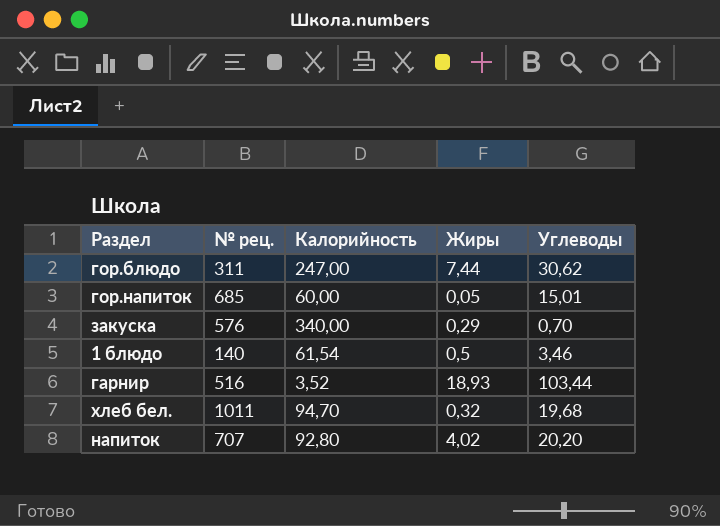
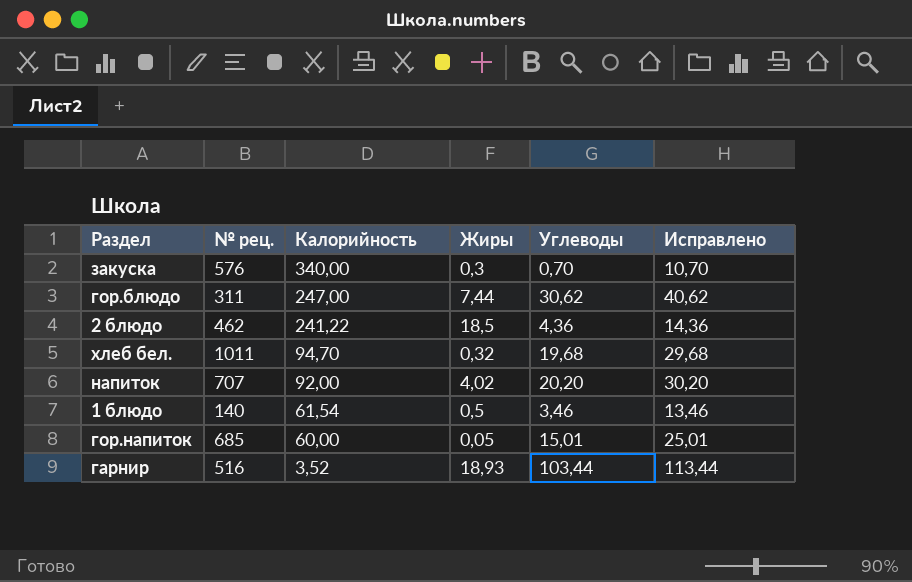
row order: none -> Калорийность descending
column Исправлено | formula: none -> [Углеводы] + 10
закуска | Жиры: 0,29 -> 0,3
row 2 блюдо: none -> 462 | 241,22 | 18,5 | 4,36 | 14,36
напиток | Калорийность: 92,80 -> 92,00

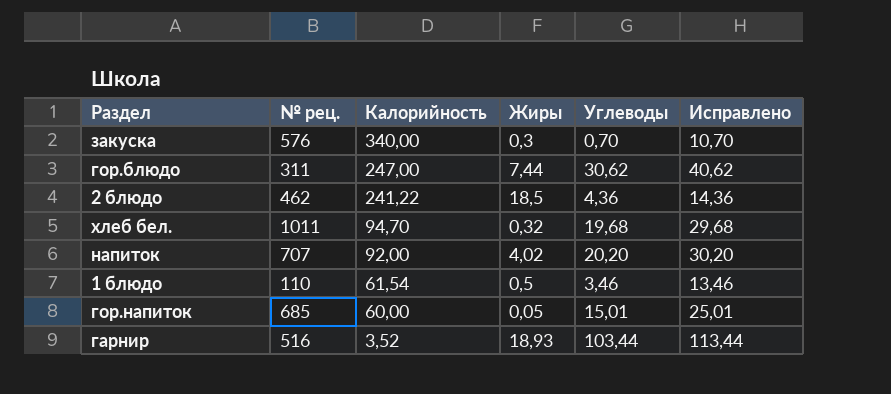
1 блюдо | № рец.: 140 -> 110

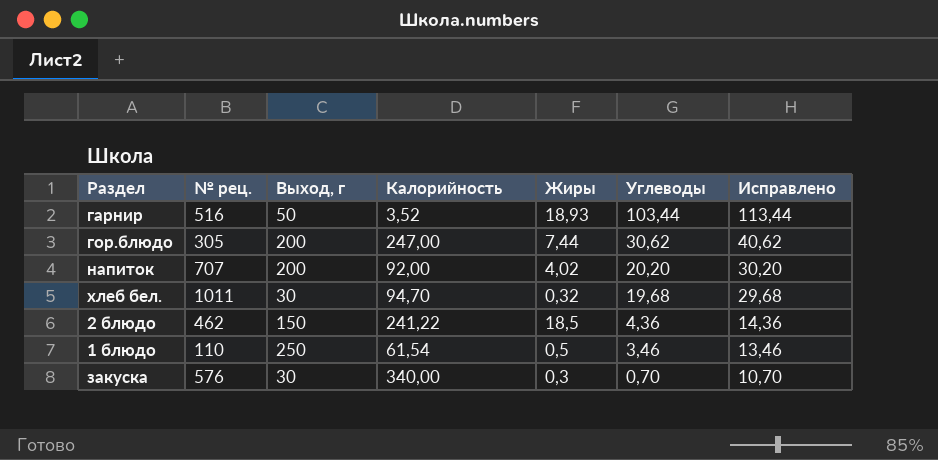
row order: Калорийность descending -> Углеводы descending
column Выход, г | position: none -> 3
row гор.напиток: 685 | 60,00 | 0,05 | 15,01 | 25,01 -> none
гор.блюдо | № рец.: 311 -> 305

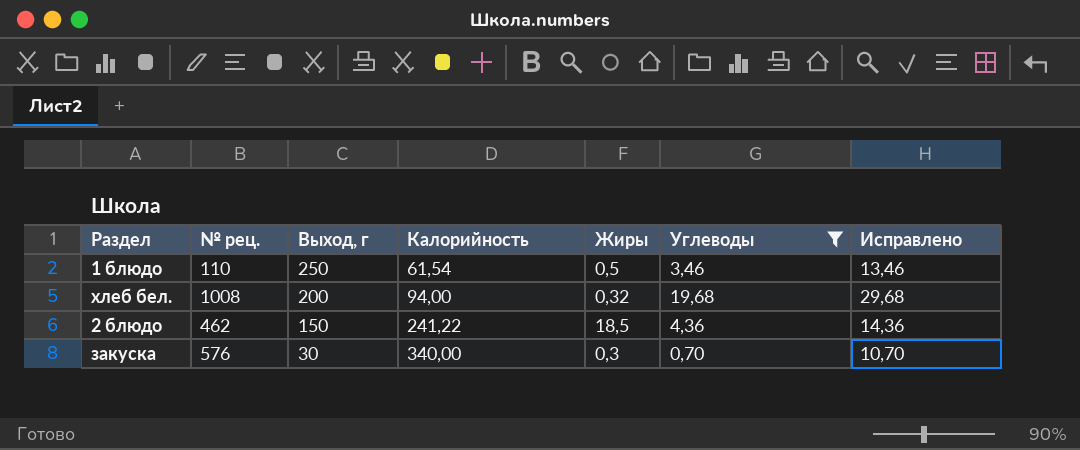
filter: none -> Углеводы <= 19,68
row order: Углеводы descending -> Выход, г descending
хлеб бел. | № рец.: 1011 -> 1008
хлеб бел. | Выход, г: 30 -> 200
хлеб бел. | Калорийность: 94,70 -> 94,00

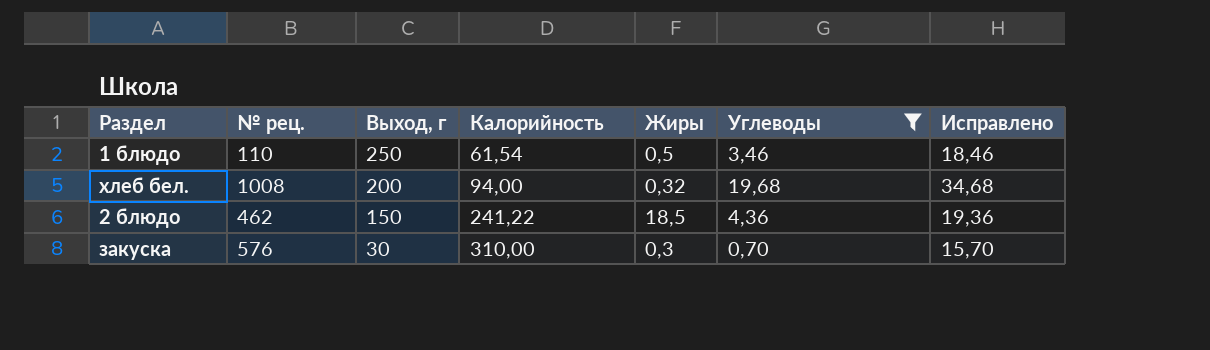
column Исправлено | formula: [Углеводы] + 10 -> [Углеводы] + 15
закуска | Калорийность: 340,00 -> 310,00

